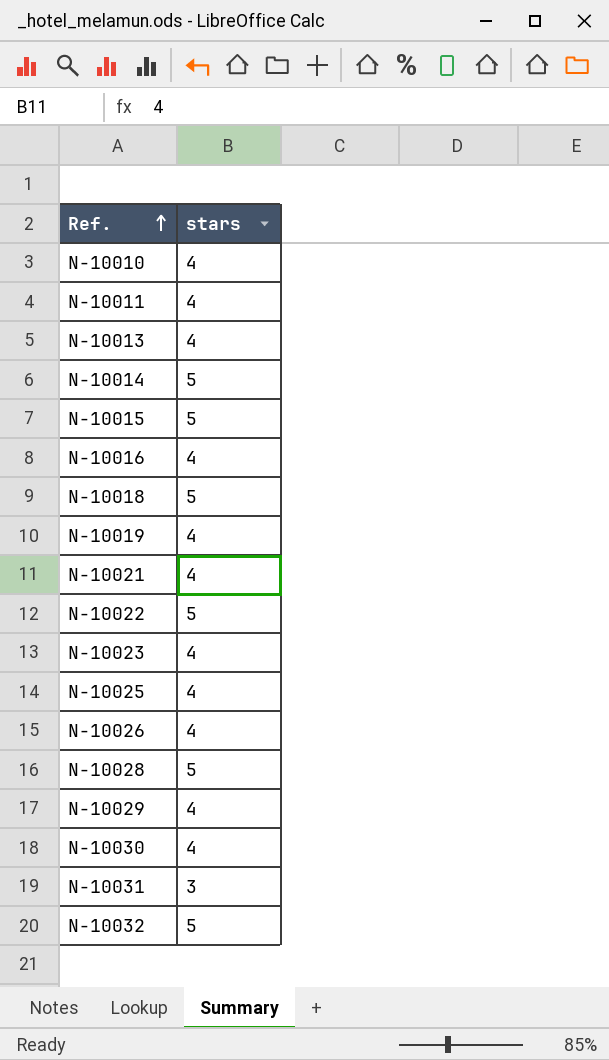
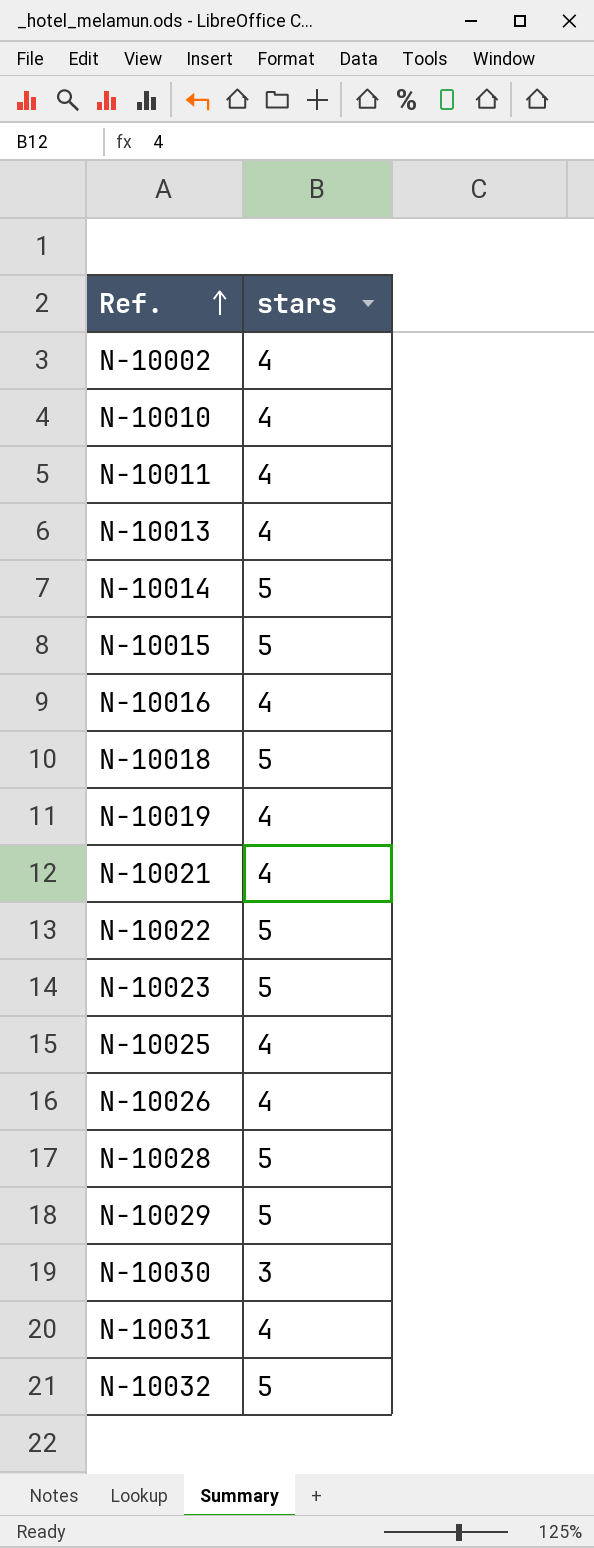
row N-10002: none -> 4
N-10023 | stars: 4 -> 5
N-10029 | stars: 4 -> 5
N-10030 | stars: 4 -> 3
N-10031 | stars: 3 -> 4

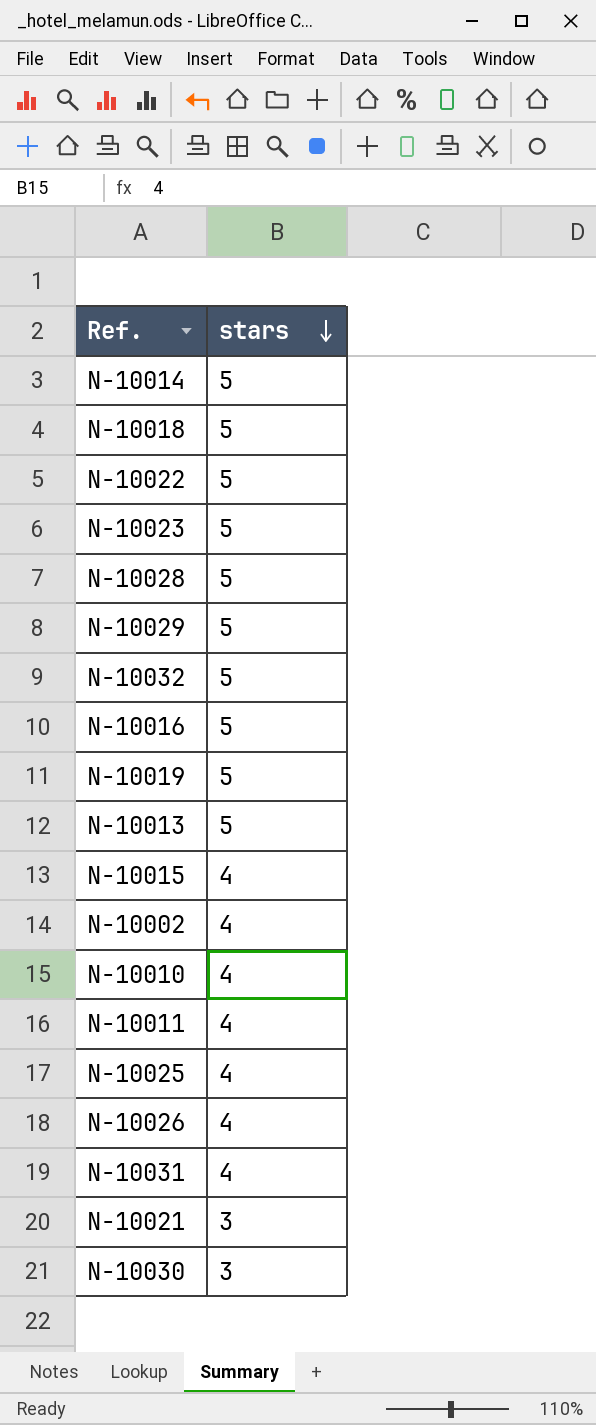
row order: Ref. ascending -> stars descending
N-10016 | stars: 4 -> 5
N-10019 | stars: 4 -> 5
N-10013 | stars: 4 -> 5
N-10015 | stars: 5 -> 4
N-10021 | stars: 4 -> 3

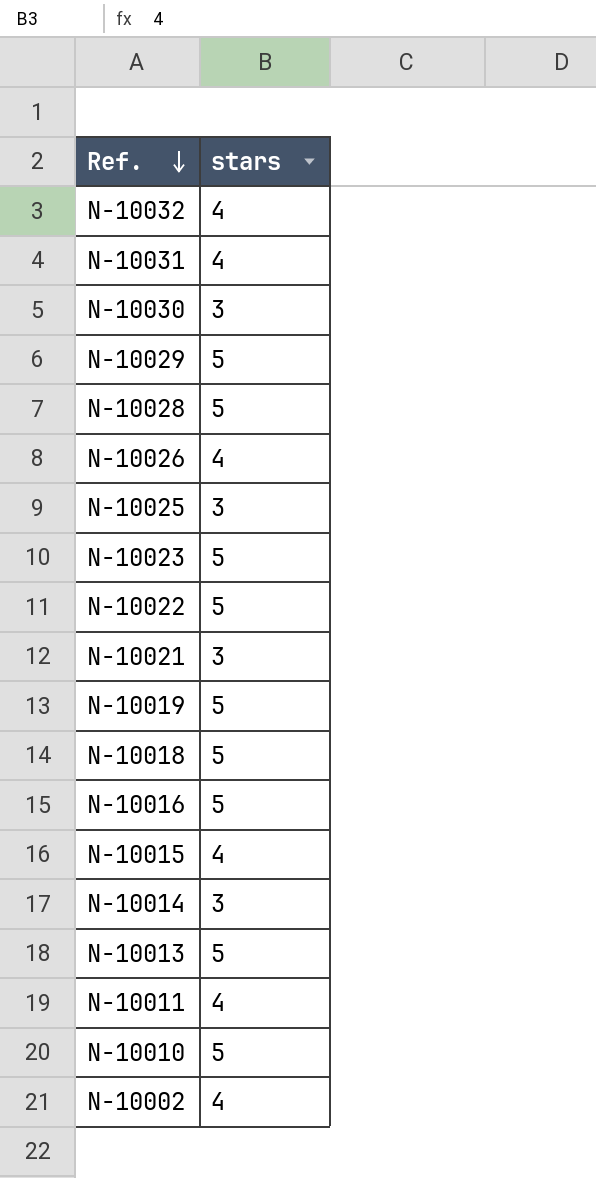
row order: stars descending -> Ref. descending
N-10032 | stars: 5 -> 4
N-10025 | stars: 4 -> 3
N-10014 | stars: 5 -> 3
N-10010 | stars: 4 -> 5

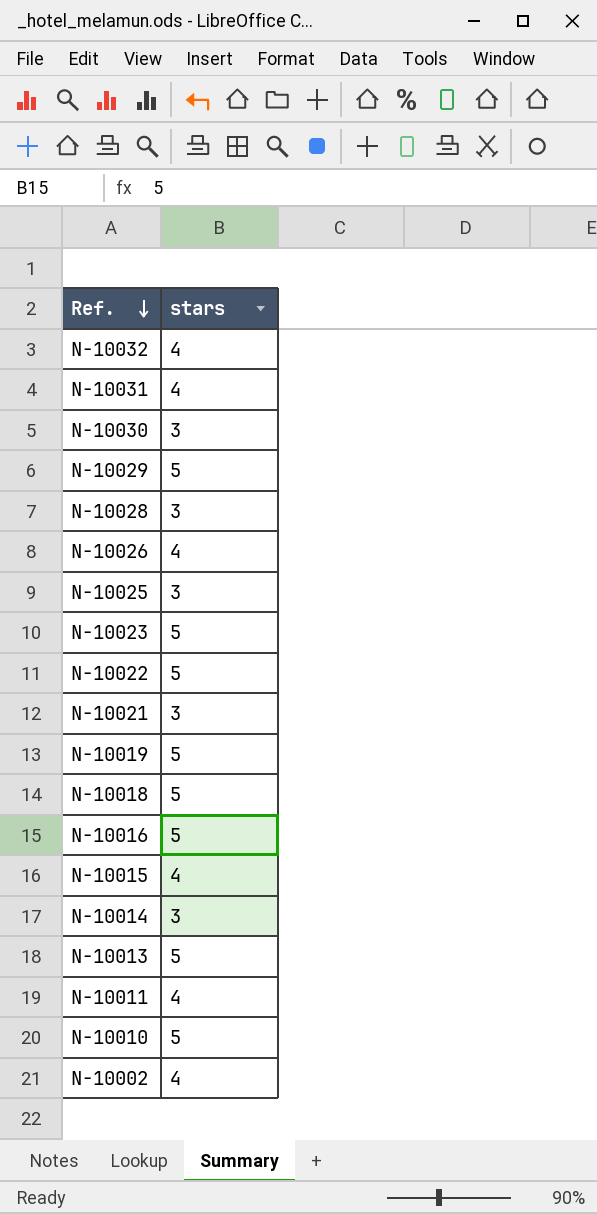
N-10028 | stars: 5 -> 3

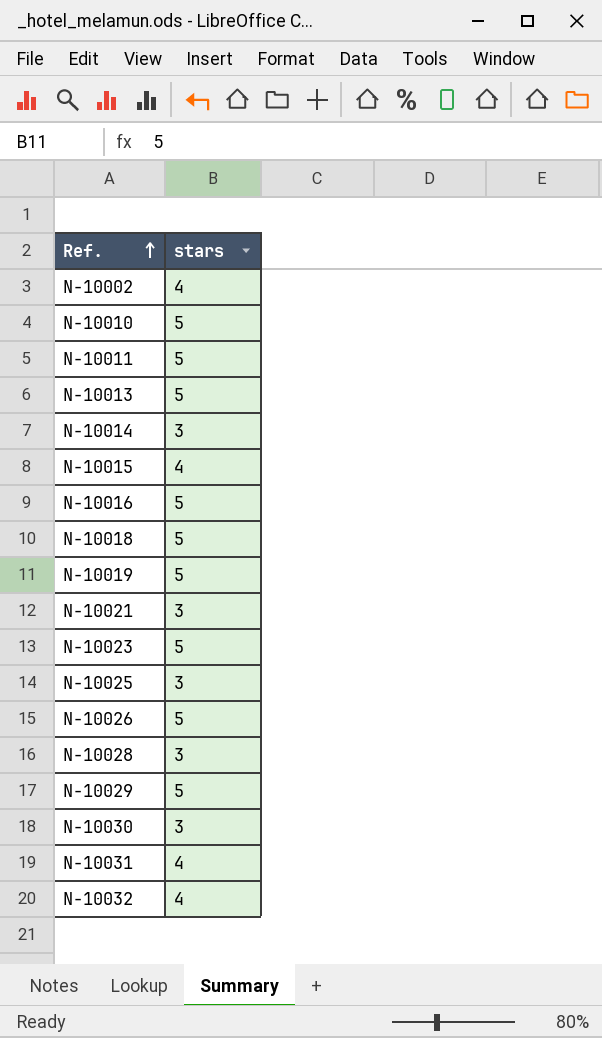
row order: Ref. descending -> Ref. ascending
row N-10022: 5 -> none
N-10011 | stars: 4 -> 5
N-10026 | stars: 4 -> 5

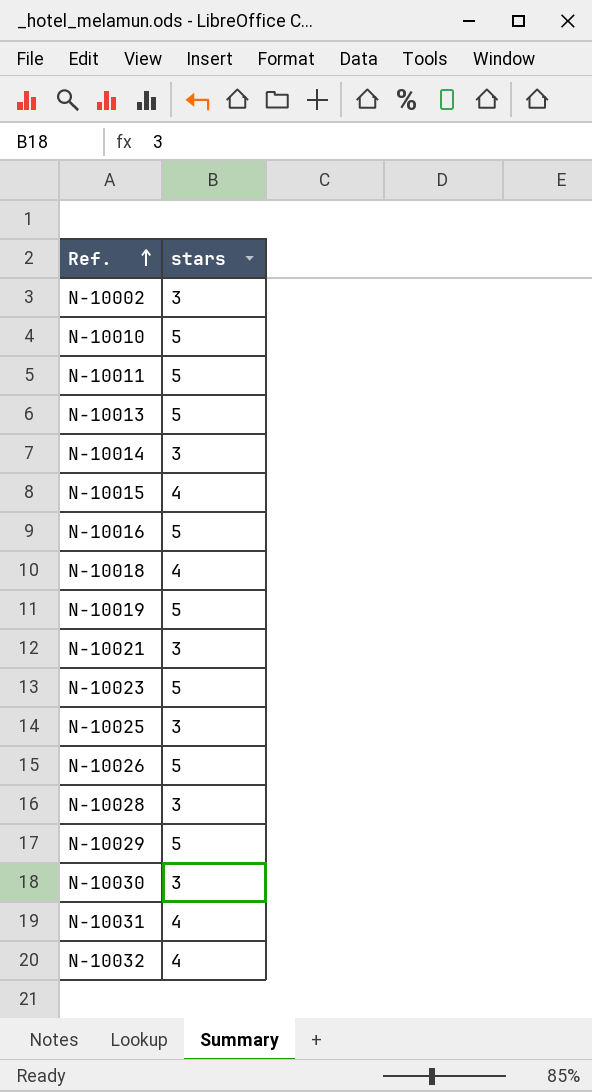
N-10002 | stars: 4 -> 3
N-10018 | stars: 5 -> 4

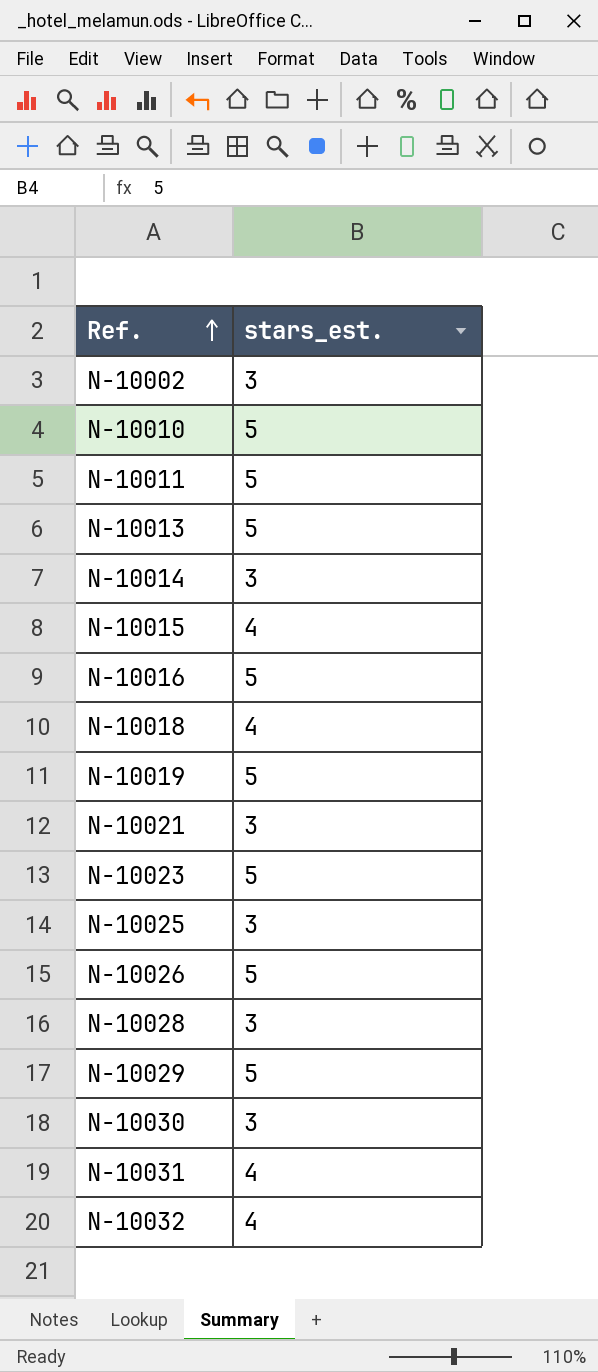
column name: stars -> stars_est.

